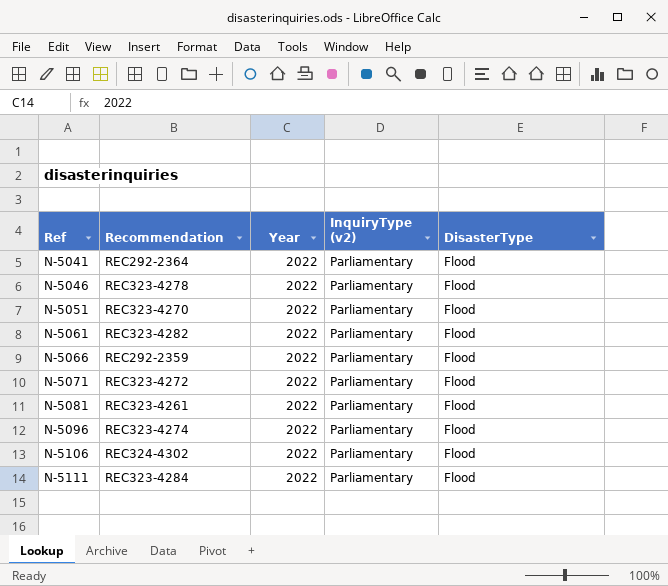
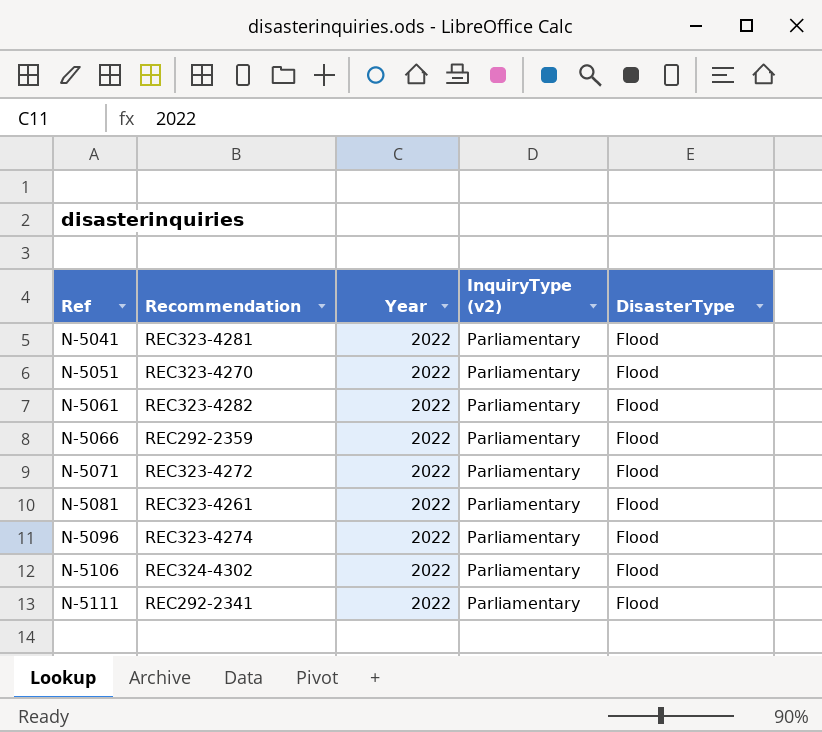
row N-5046: REC323-4278 | 2022 | Parliamentary | Flood -> none
N-5041 | Recommendation: REC292-2364 -> REC323-4281
N-5111 | Recommendation: REC323-4284 -> REC292-2341

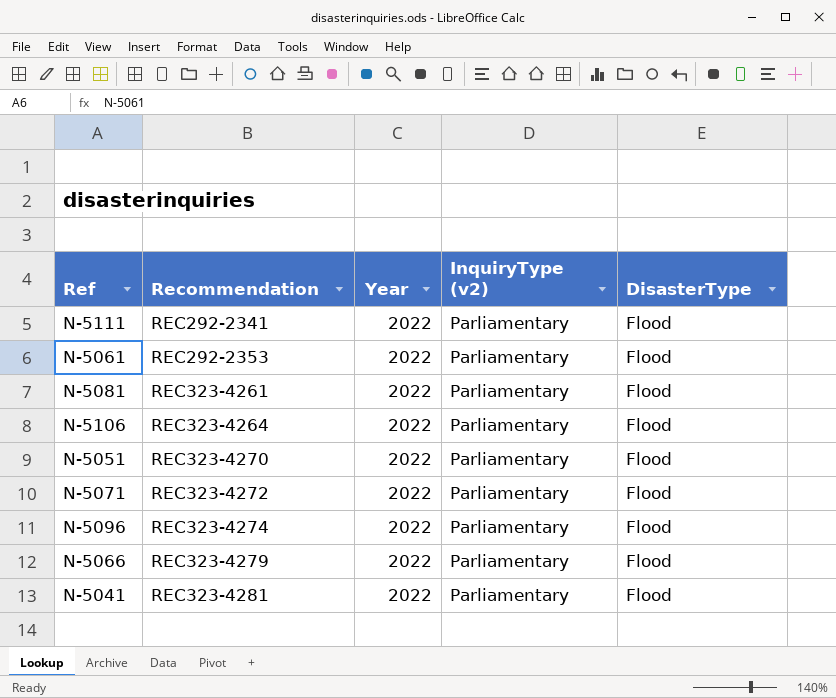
row order: Ref ascending -> Recommendation ascending
N-5061 | Recommendation: REC323-4282 -> REC292-2353
N-5106 | Recommendation: REC324-4302 -> REC323-4264
N-5066 | Recommendation: REC292-2359 -> REC323-4279

